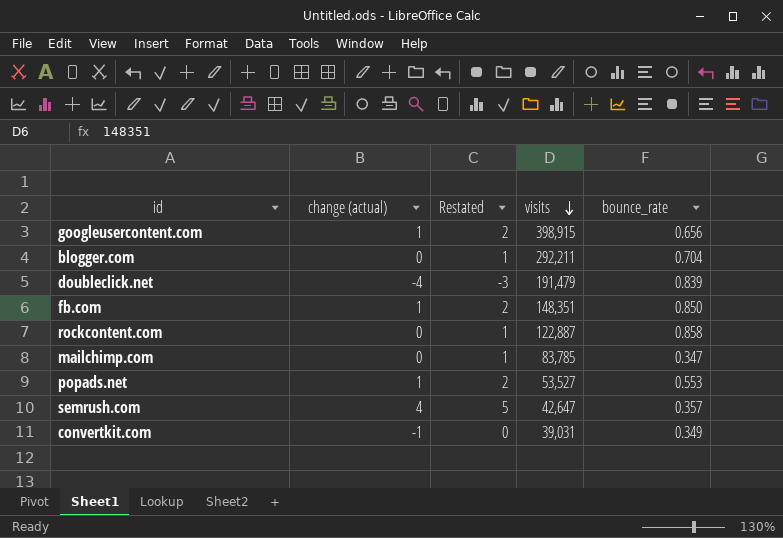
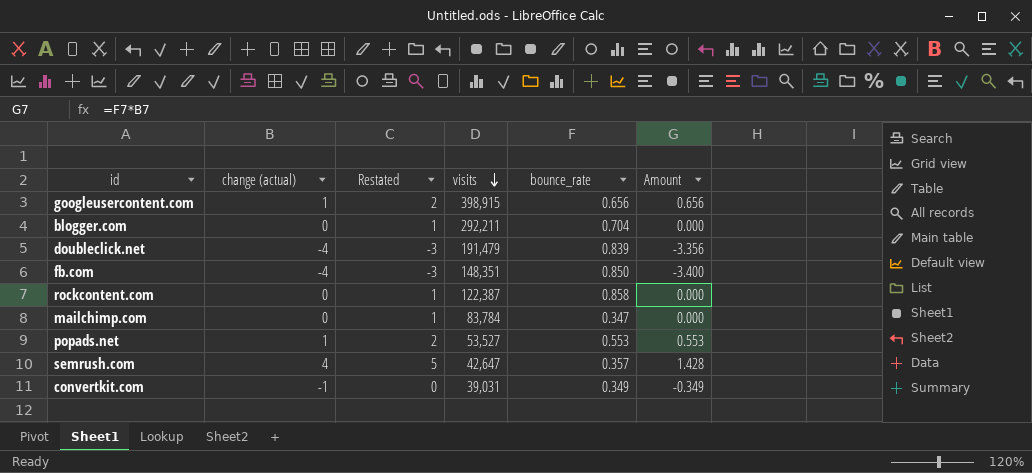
column Amount | formula: none -> [change (actual)] * [bounce_rate]
fb.com | change (actual): 1 -> -4
fb.com | Restated: 2 -> -3
rockcontent.com | visits: 122,887 -> 122,387
mailchimp.com | visits: 83,785 -> 83,784

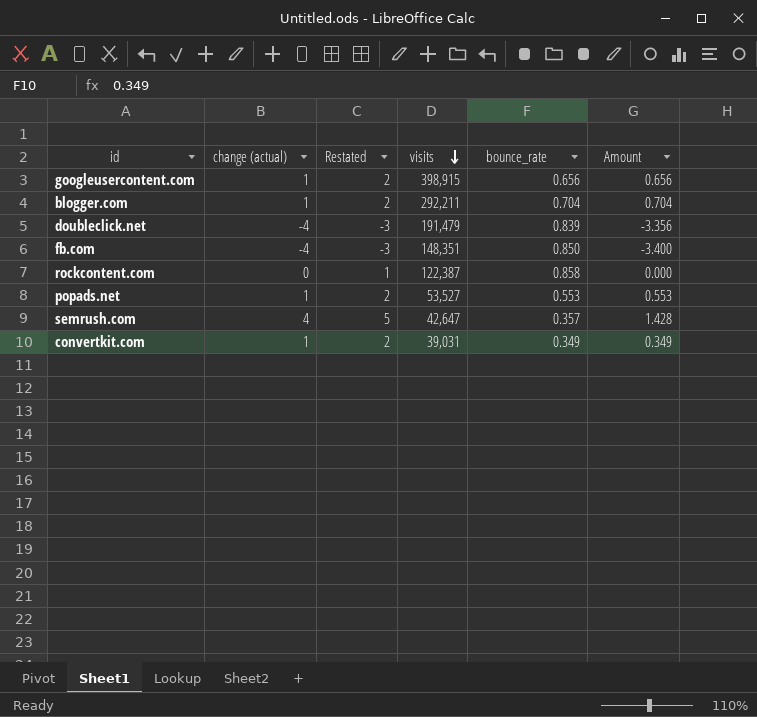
row mailchimp.com: 0 | 1 | 83,784 | 0.347 | 0.000 -> none
blogger.com | change (actual): 0 -> 1
blogger.com | Restated: 1 -> 2
blogger.com | Amount: 0.000 -> 0.704
convertkit.com | change (actual): -1 -> 1
convertkit.com | Restated: 0 -> 2
convertkit.com | Amount: -0.349 -> 0.349

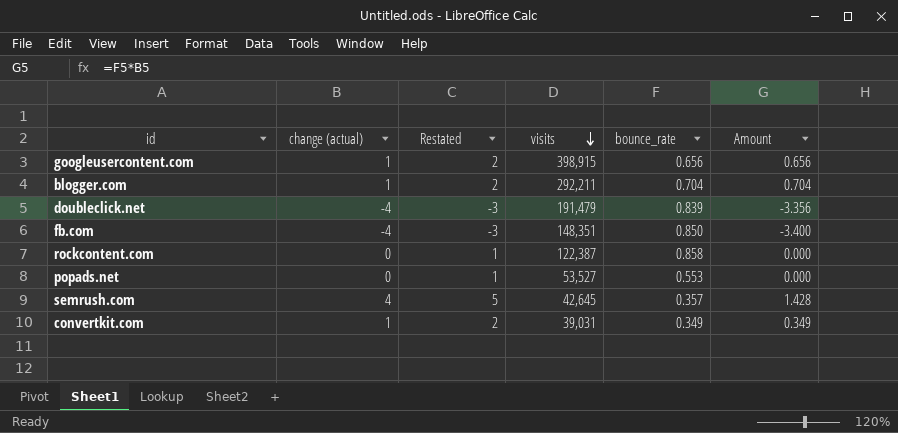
popads.net | change (actual): 1 -> 0
popads.net | Restated: 2 -> 1
popads.net | Amount: 0.553 -> 0.000
semrush.com | visits: 42,647 -> 42,645

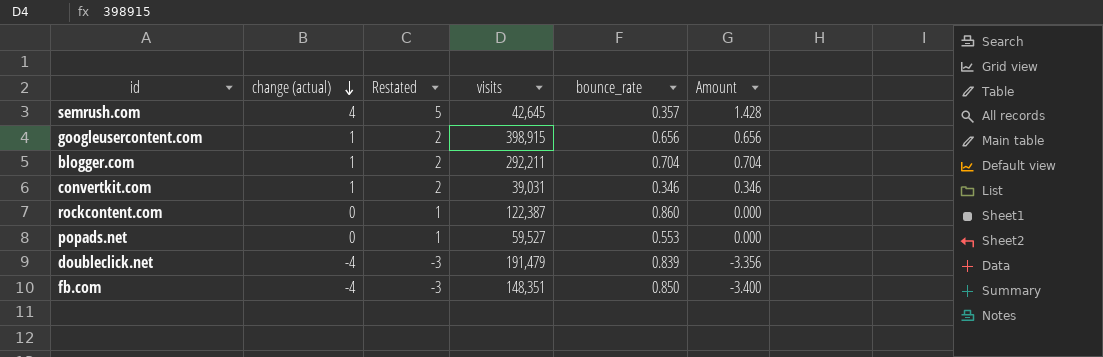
row order: visits descending -> change (actual) descending
convertkit.com | bounce_rate: 0.349 -> 0.346
convertkit.com | Amount: 0.349 -> 0.346
rockcontent.com | bounce_rate: 0.858 -> 0.860
popads.net | visits: 53,527 -> 59,527

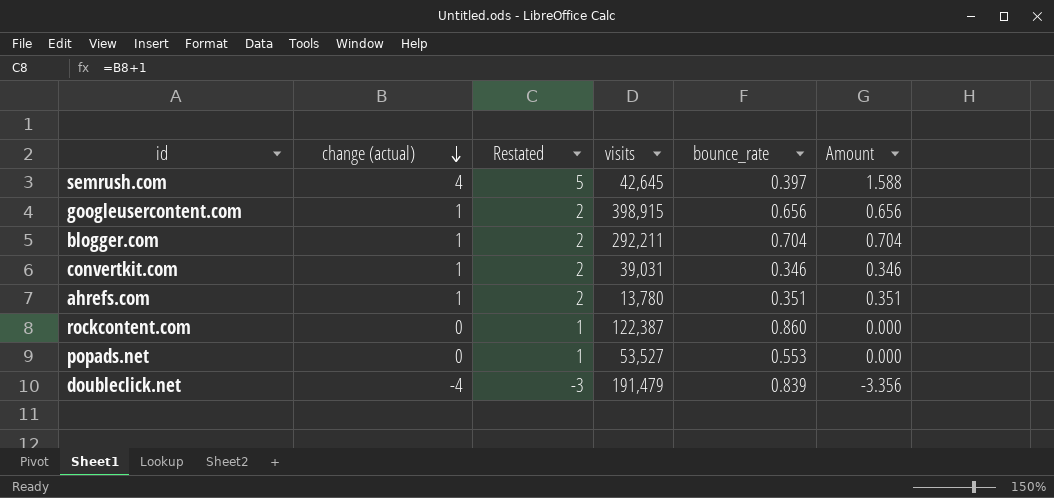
row fb.com: -4 | -3 | 148,351 | 0.850 | -3.400 -> none
semrush.com | bounce_rate: 0.357 -> 0.397
semrush.com | Amount: 1.428 -> 1.588
row ahrefs.com: none -> 1 | 2 | 13,780 | 0.351 | 0.351
popads.net | visits: 59,527 -> 53,527

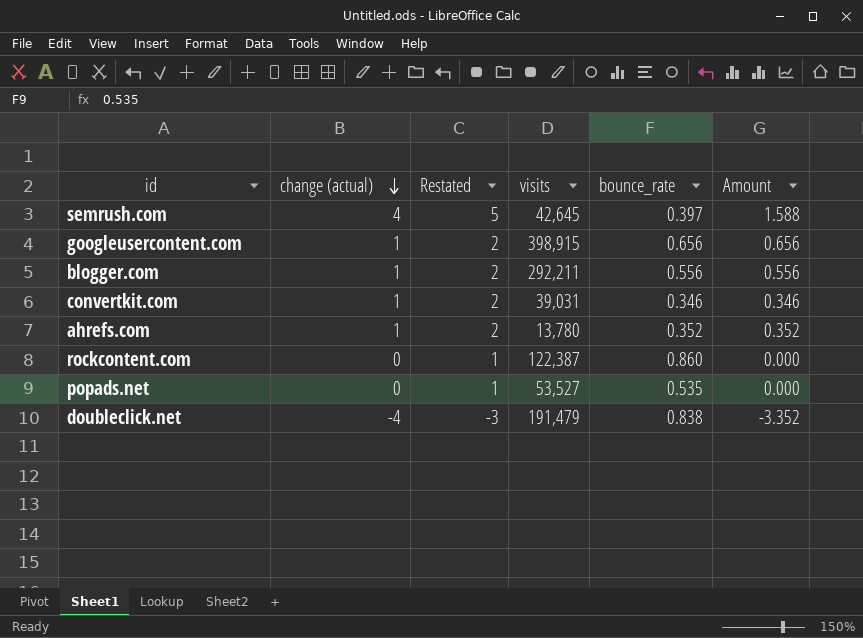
blogger.com | bounce_rate: 0.704 -> 0.556
blogger.com | Amount: 0.704 -> 0.556
ahrefs.com | bounce_rate: 0.351 -> 0.352
ahrefs.com | Amount: 0.351 -> 0.352
popads.net | bounce_rate: 0.553 -> 0.535
doubleclick.net | bounce_rate: 0.839 -> 0.838
doubleclick.net | Amount: -3.356 -> -3.352

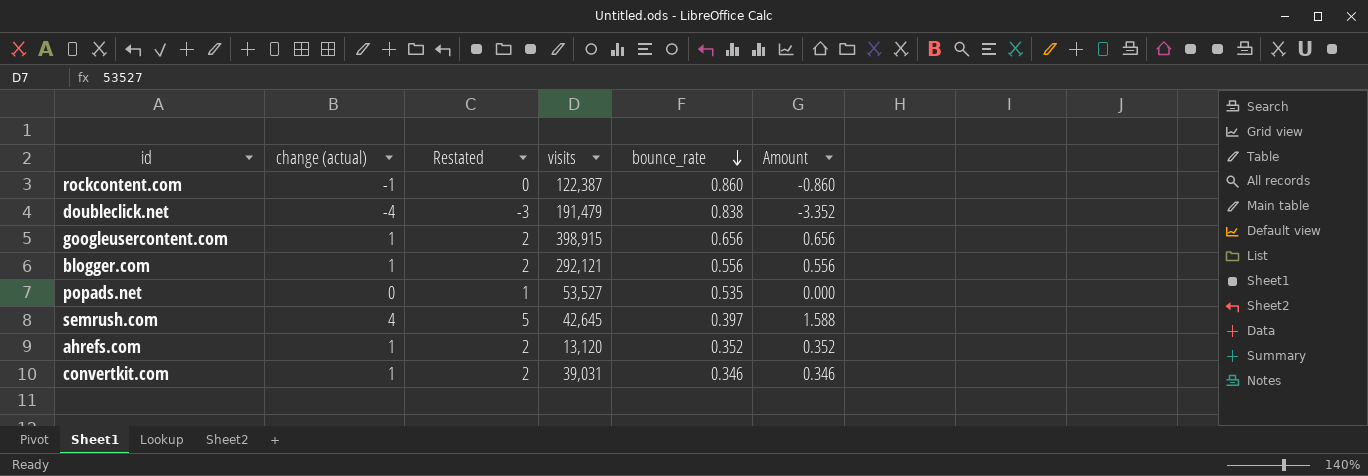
row order: change (actual) descending -> bounce_rate descending
rockcontent.com | change (actual): 0 -> -1
rockcontent.com | Restated: 1 -> 0
rockcontent.com | Amount: 0.000 -> -0.860
blogger.com | visits: 292,211 -> 292,121
ahrefs.com | visits: 13,780 -> 13,120

